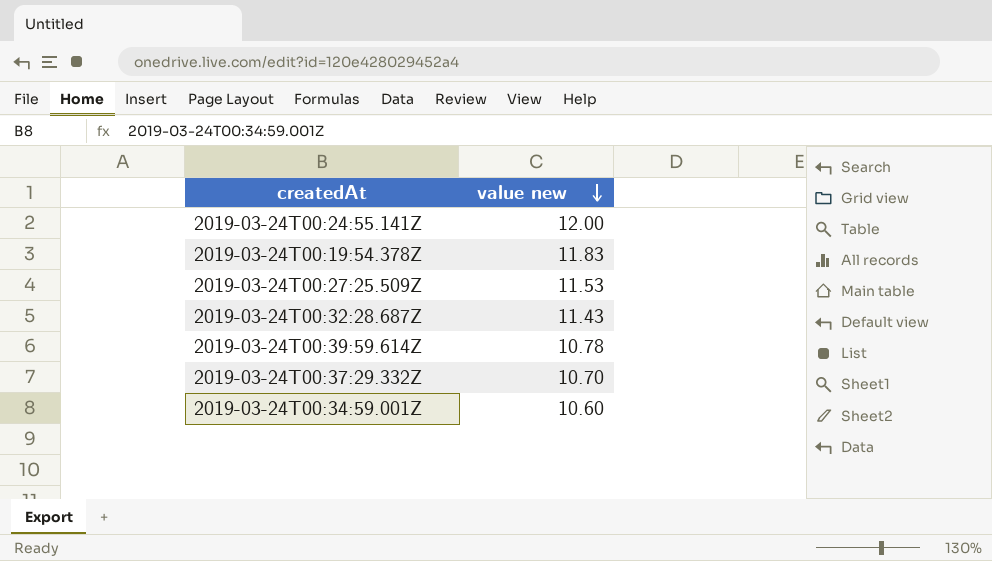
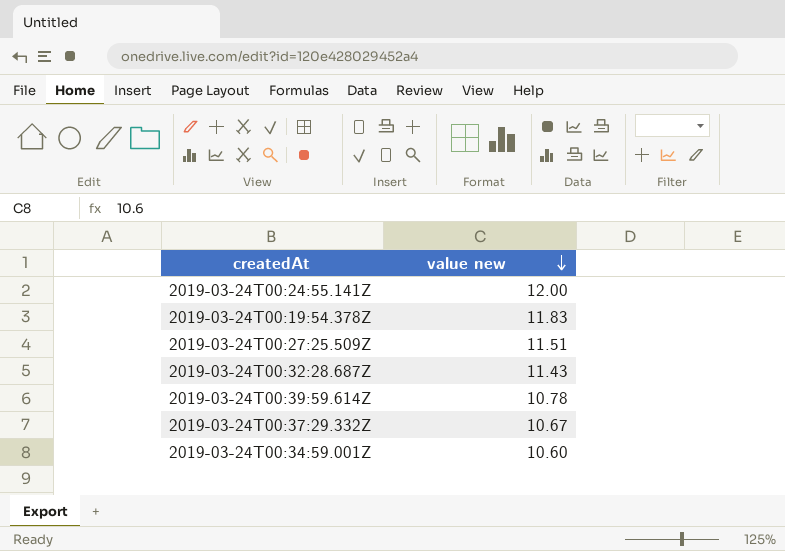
2019-03-24T00:27:25.509Z | value new: 11.53 -> 11.51
2019-03-24T00:37:29.332Z | value new: 10.70 -> 10.67

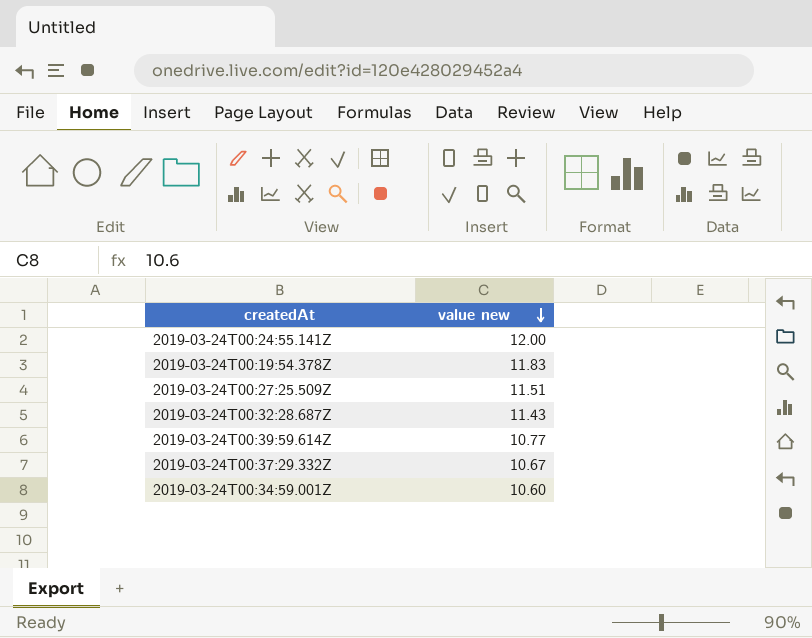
2019-03-24T00:39:59.614Z | value new: 10.78 -> 10.77

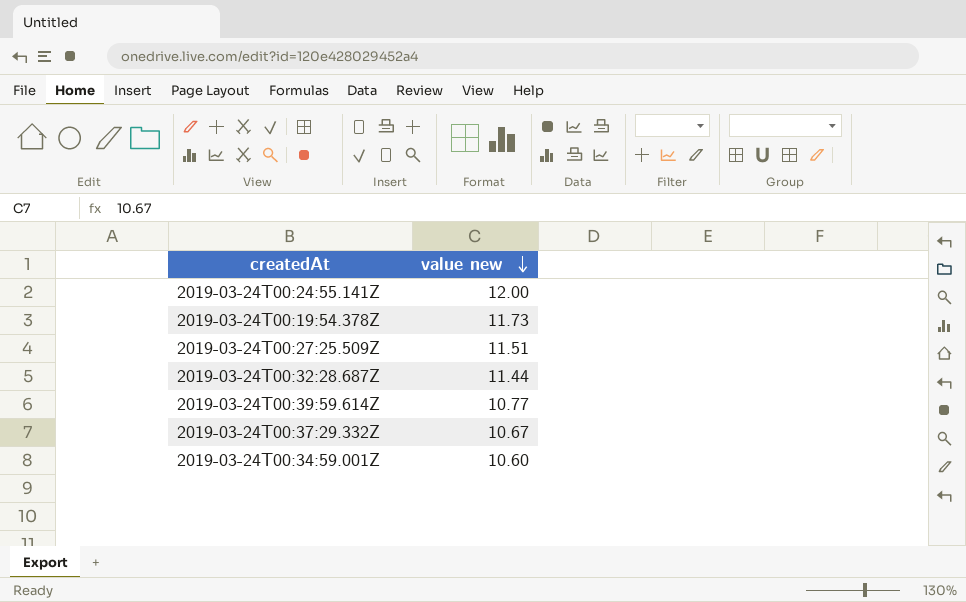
2019-03-24T00:19:54.378Z | value new: 11.83 -> 11.73
2019-03-24T00:32:28.687Z | value new: 11.43 -> 11.44

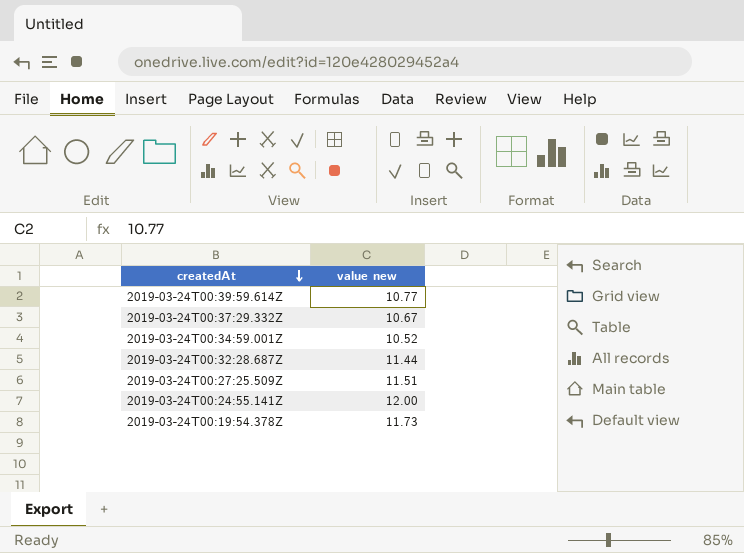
row order: value new descending -> createdAt descending
2019-03-24T00:34:59.001Z | value new: 10.60 -> 10.52

